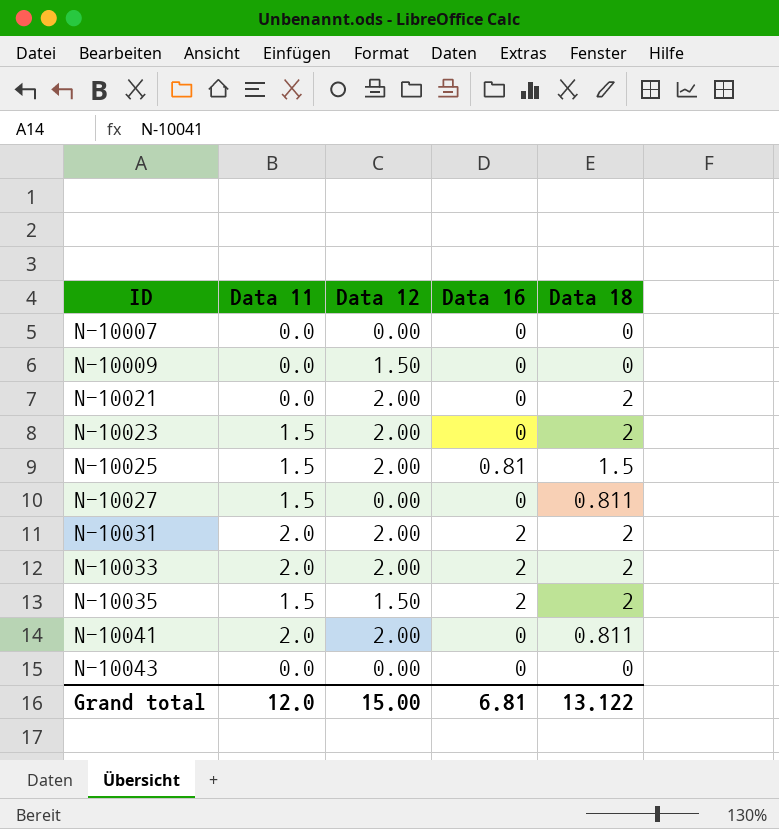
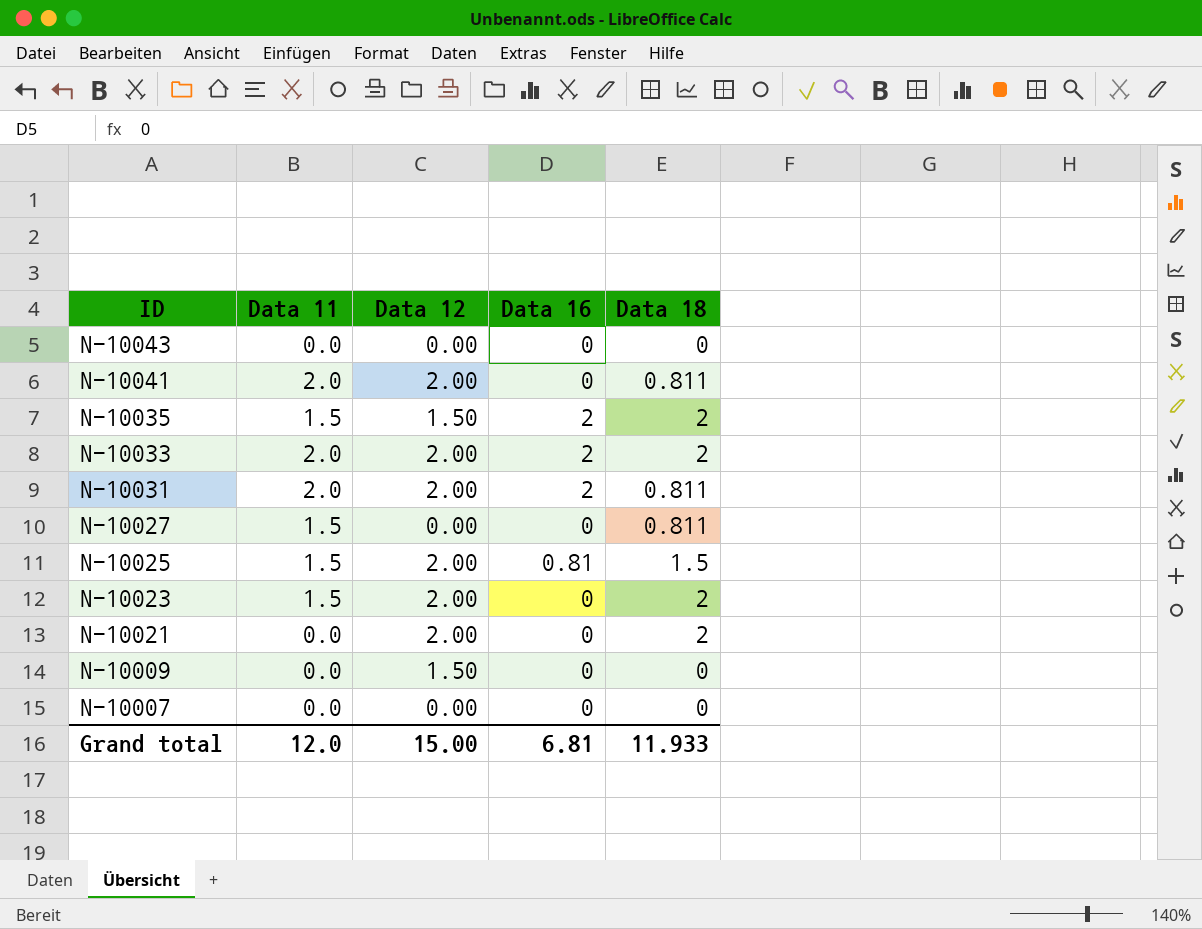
row order: ID ascending -> ID descending
N-10031 | Data 18: 2 -> 0.811
Grand total | Data 18: 13.122 -> 11.933

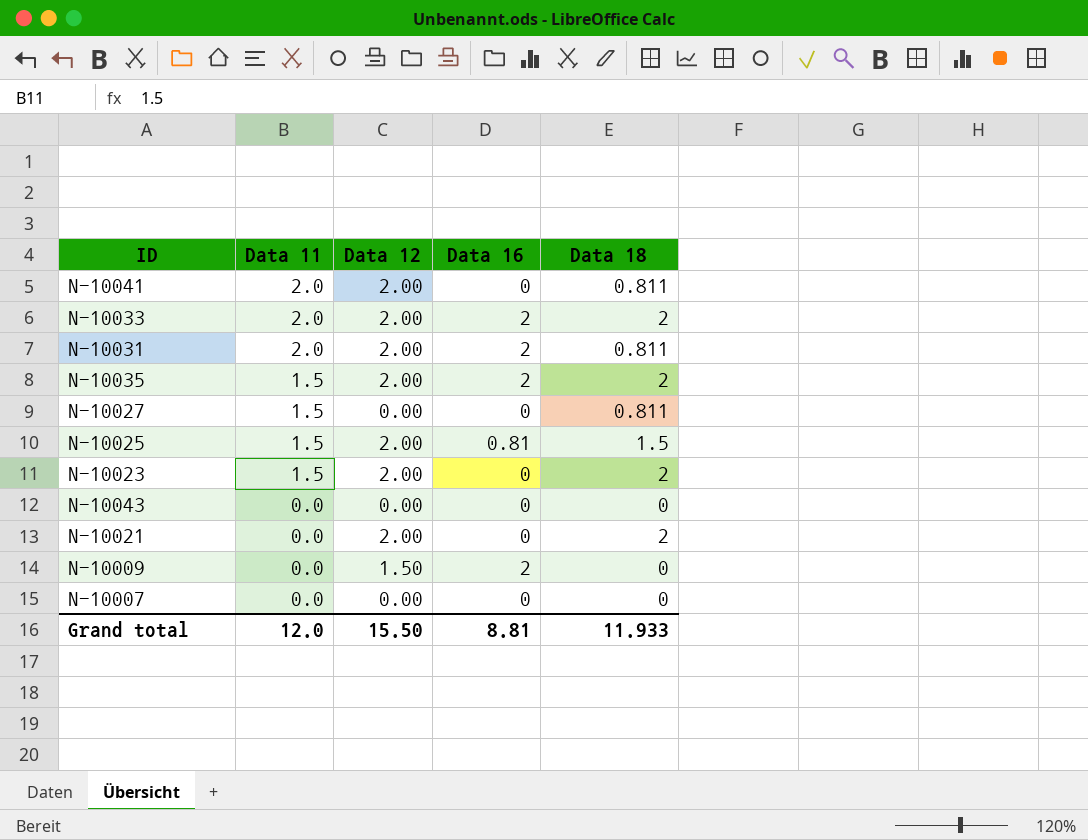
row order: ID descending -> Data 11 descending
N-10035 | Data 12: 1.50 -> 2.00
N-10009 | Data 16: 0 -> 2
Grand total | Data 12: 15.00 -> 15.50
Grand total | Data 16: 6.81 -> 8.81

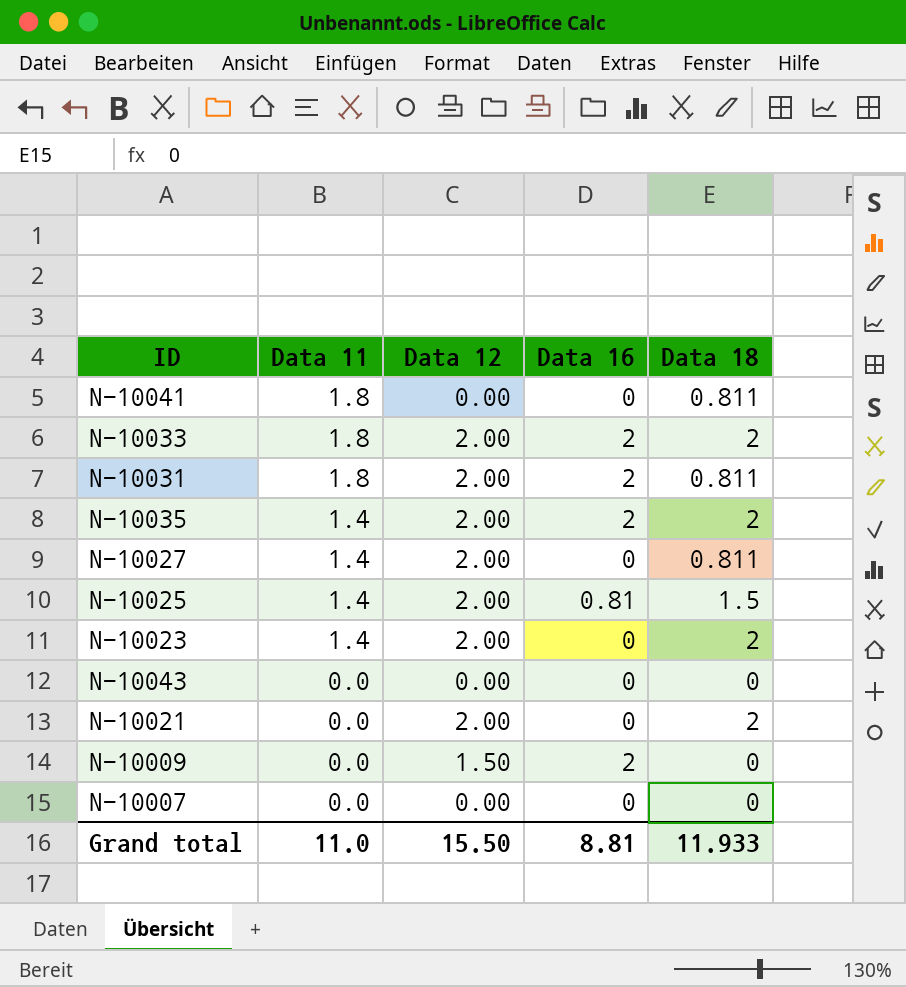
N-10041 | Data 11: 2.0 -> 1.8
N-10041 | Data 12: 2.00 -> 0.00
N-10033 | Data 11: 2.0 -> 1.8
N-10031 | Data 11: 2.0 -> 1.8
N-10035 | Data 11: 1.5 -> 1.4
N-10027 | Data 11: 1.5 -> 1.4
N-10027 | Data 12: 0.00 -> 2.00
N-10025 | Data 11: 1.5 -> 1.4
N-10023 | Data 11: 1.5 -> 1.4
Grand total | Data 11: 12.0 -> 11.0

